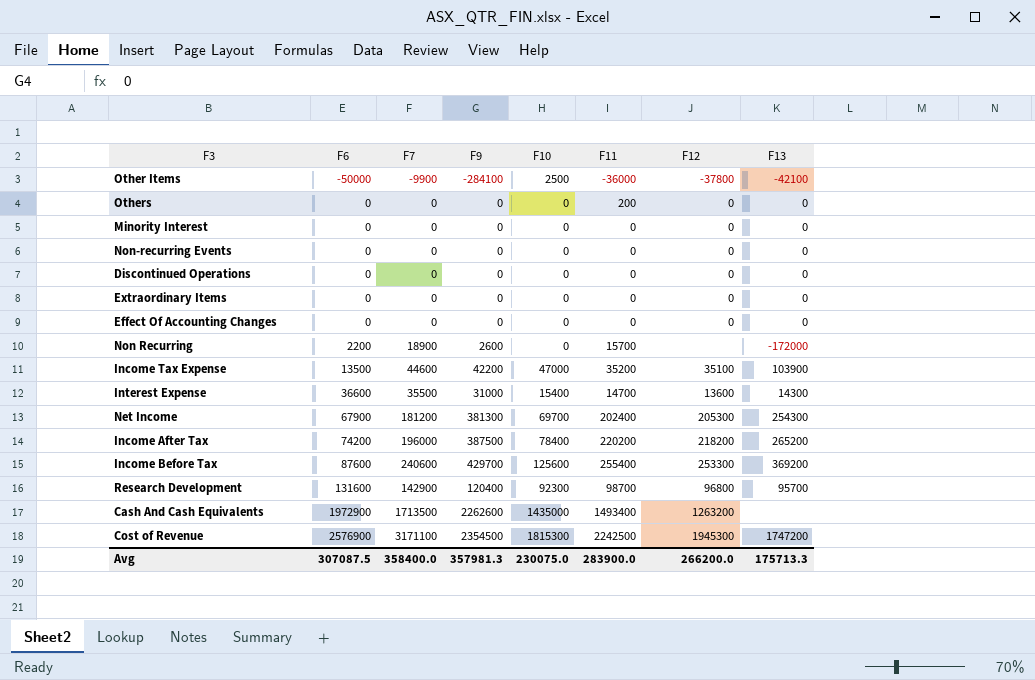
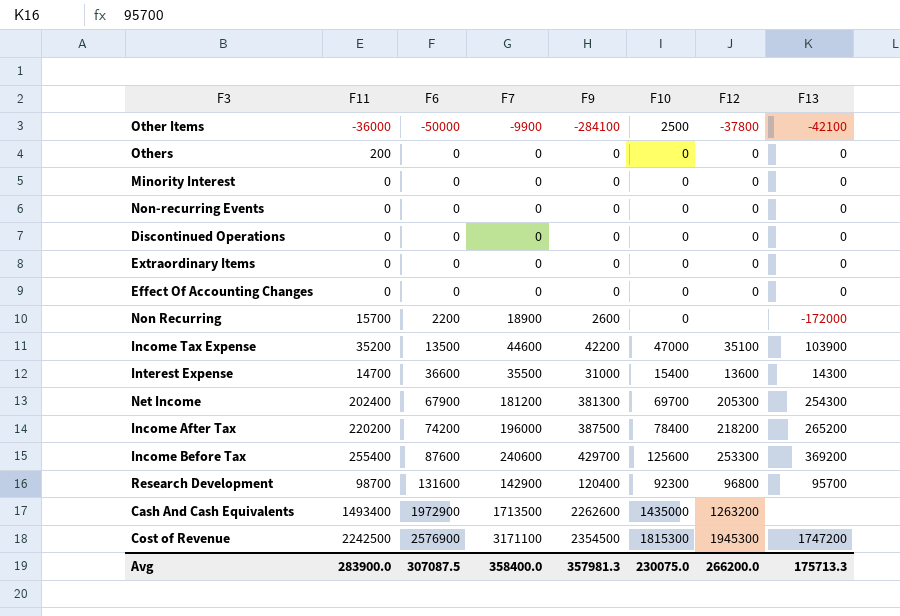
column F11 | position: 6 -> 2

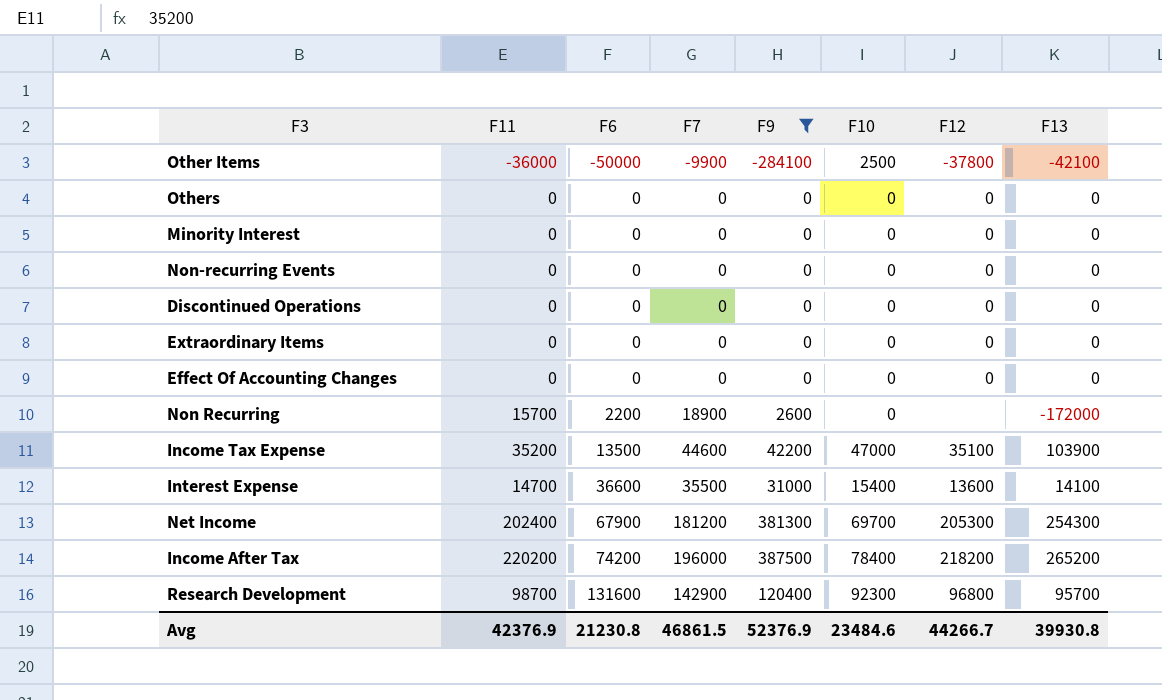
filter: none -> F9 <= 387500
Others | F11: 200 -> 0
Interest Expense | F13: 14300 -> 14100
Avg | F11: 283900.0 -> 42376.9
Avg | F6: 307087.5 -> 21230.8
Avg | F7: 358400.0 -> 46861.5
Avg | F9: 357981.3 -> 52376.9
Avg | F10: 230075.0 -> 23484.6
Avg | F12: 266200.0 -> 44266.7
Avg | F13: 175713.3 -> 39930.8

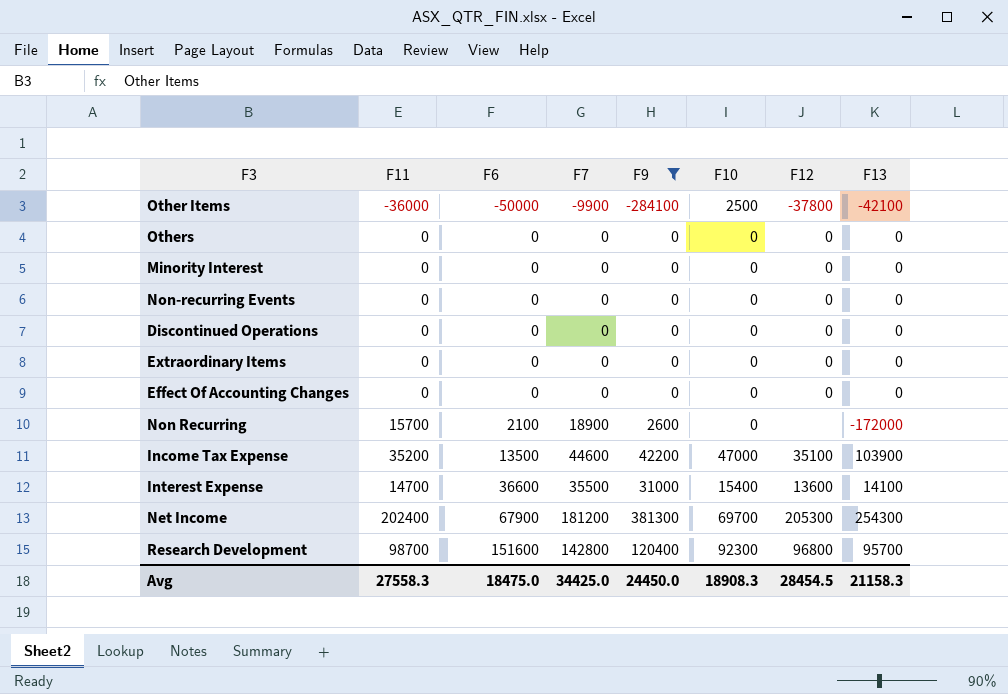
row Income After Tax: 220200 | 74200 | 196000 | 387500 | 78400 | 218200 | 265200 -> none
Non Recurring | F6: 2200 -> 2100
Research Development | F6: 131600 -> 151600
Research Development | F7: 142900 -> 142800
Avg | F11: 42376.9 -> 27558.3
Avg | F6: 21230.8 -> 18475.0
Avg | F7: 46861.5 -> 34425.0
Avg | F9: 52376.9 -> 24450.0
Avg | F10: 23484.6 -> 18908.3
Avg | F12: 44266.7 -> 28454.5
Avg | F13: 39930.8 -> 21158.3

